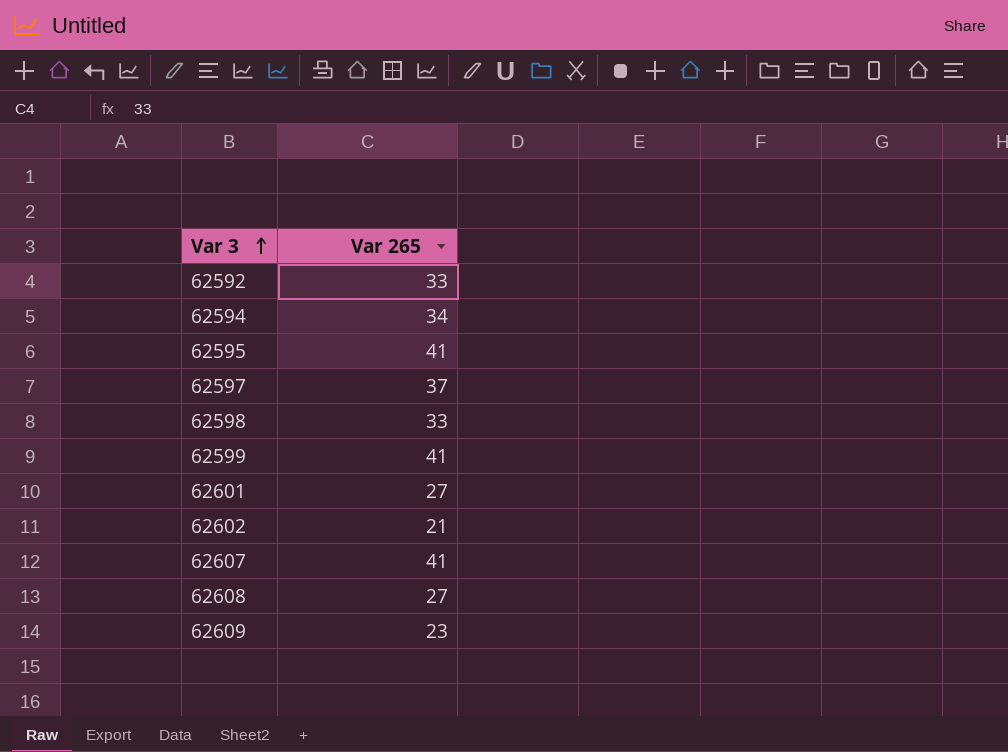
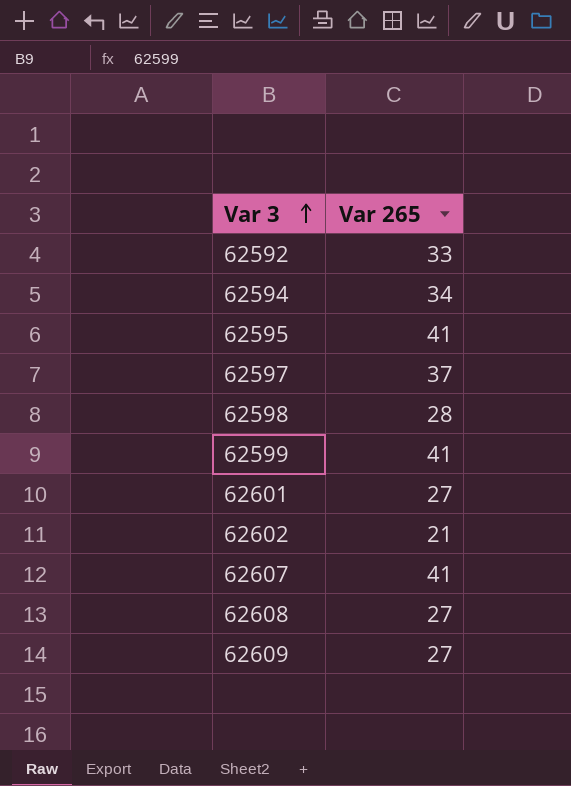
62598 | Var 265: 33 -> 28
62609 | Var 265: 23 -> 27

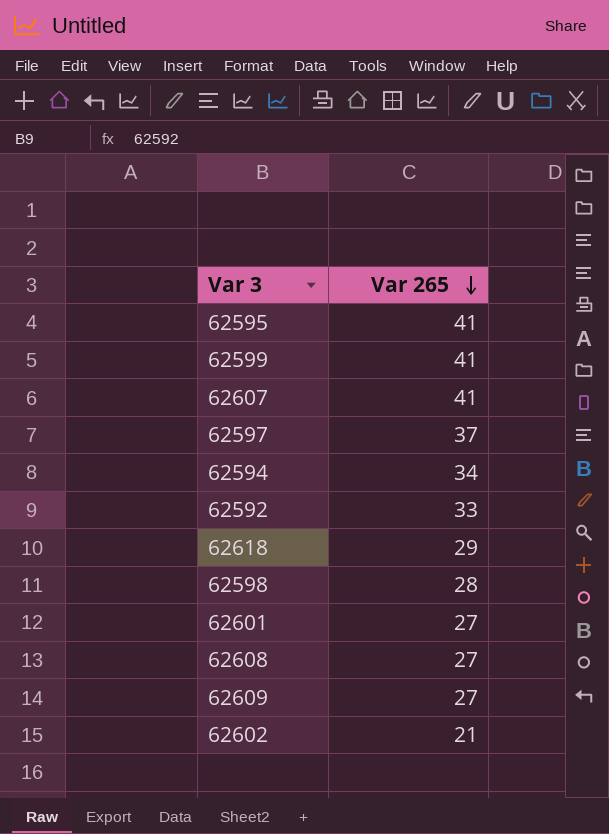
row order: Var 3 ascending -> Var 265 descending
row 62618: none -> 29

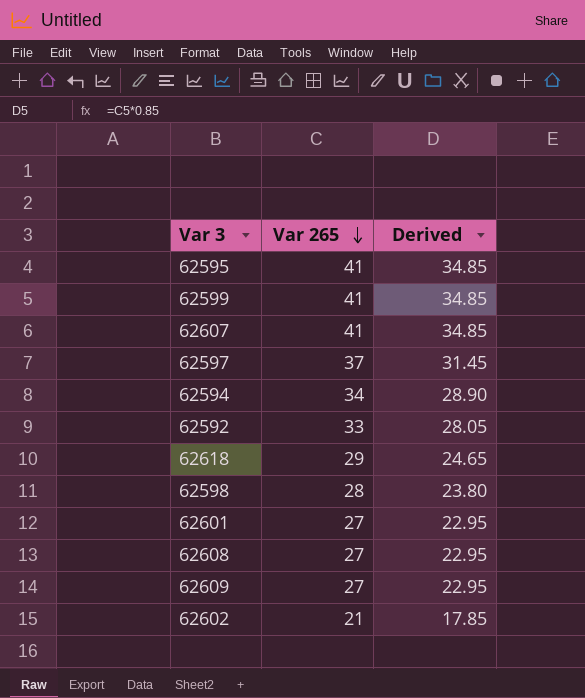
column Derived | formula: none -> [Var 265] * 0.85

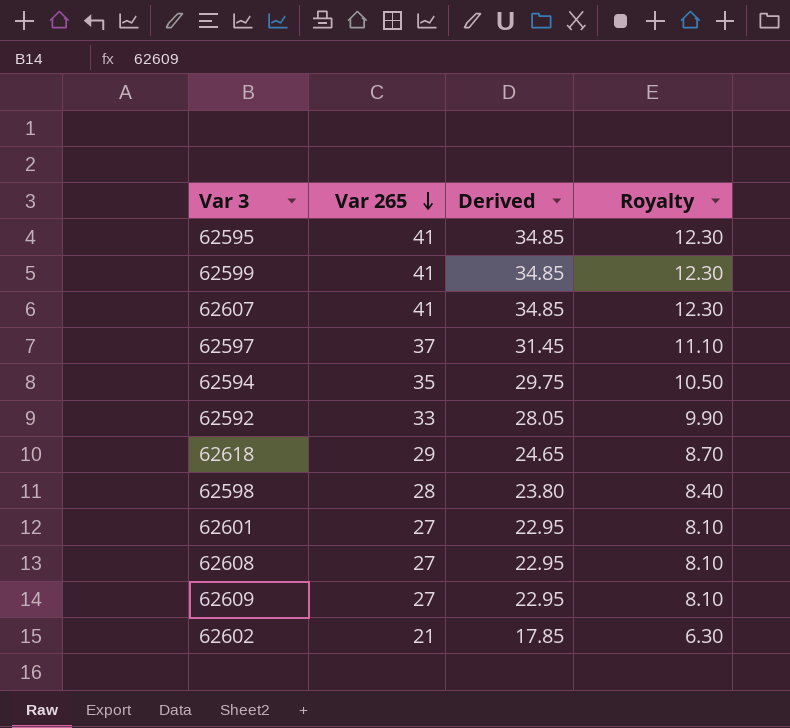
column Royalty | formula: none -> [Var 265] * 0.3
62594 | Var 265: 34 -> 35
62594 | Derived: 28.90 -> 29.75

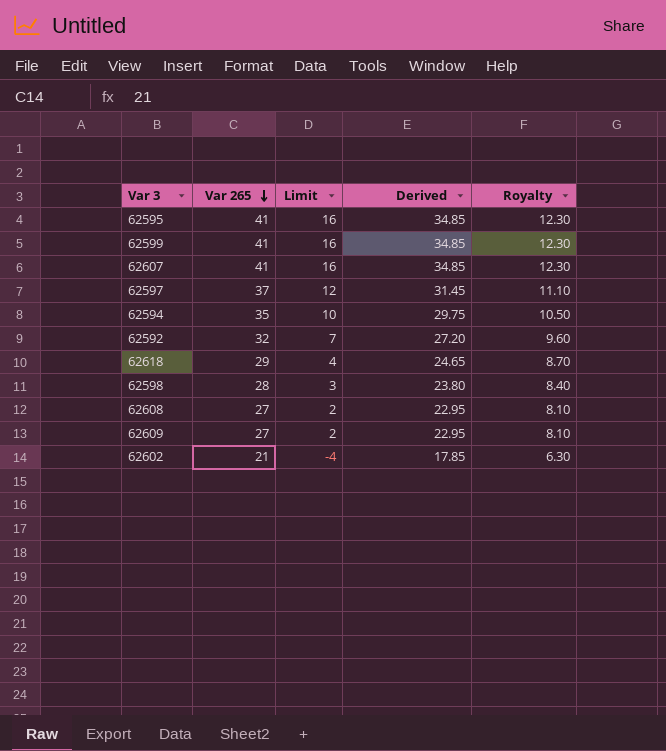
column Limit | formula: none -> [Var 265] - 25
row 62601: 27 | 22.95 | 8.10 -> none
62592 | Var 265: 33 -> 32
62592 | Derived: 28.05 -> 27.20
62592 | Royalty: 9.90 -> 9.60

